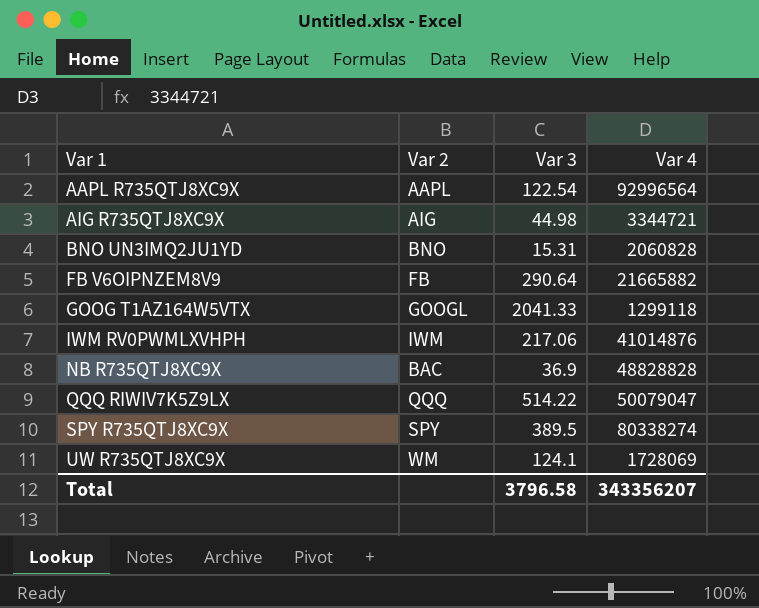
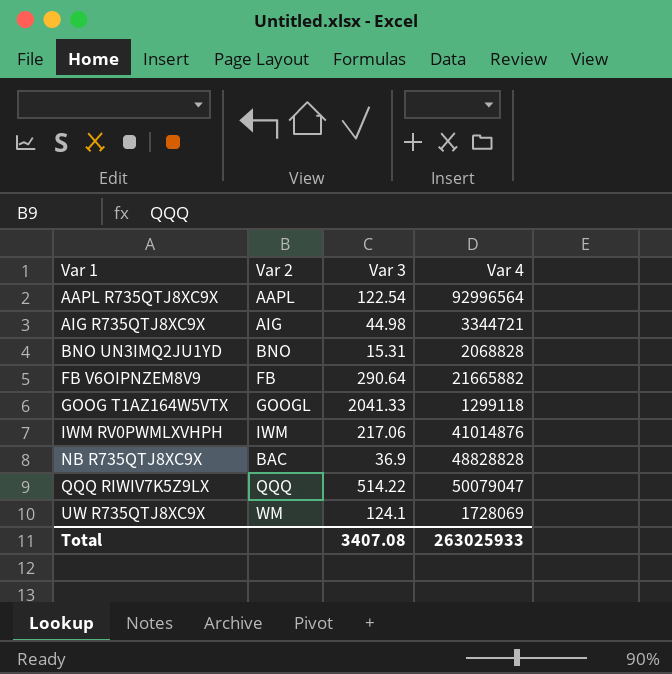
row SPY R735QTJ8XC9X: SPY | 389.5 | 80338274 -> none
BNO UN3IMQ2JU1YD | Var 4: 2060828 -> 2068828
Total | Var 3: 3796.58 -> 3407.08
Total | Var 4: 343356207 -> 263025933

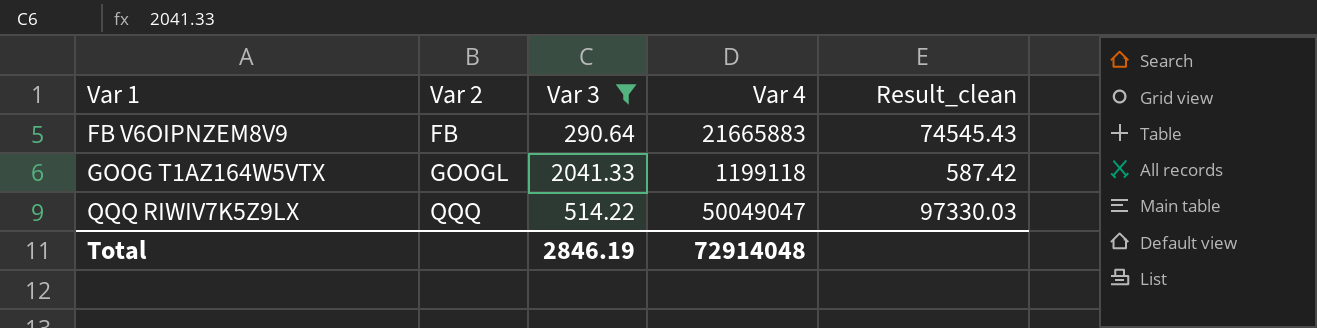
filter: none -> Var 3 >= 290.64
column Result_clean | formula: none -> [Var 4] / [Var 3]
FB V6OIPNZEM8V9 | Var 4: 21665882 -> 21665883
GOOG T1AZ164W5VTX | Var 4: 1299118 -> 1199118
QQQ RIWIV7K5Z9LX | Var 4: 50079047 -> 50049047
Total | Var 3: 3407.08 -> 2846.19
Total | Var 4: 263025933 -> 72914048

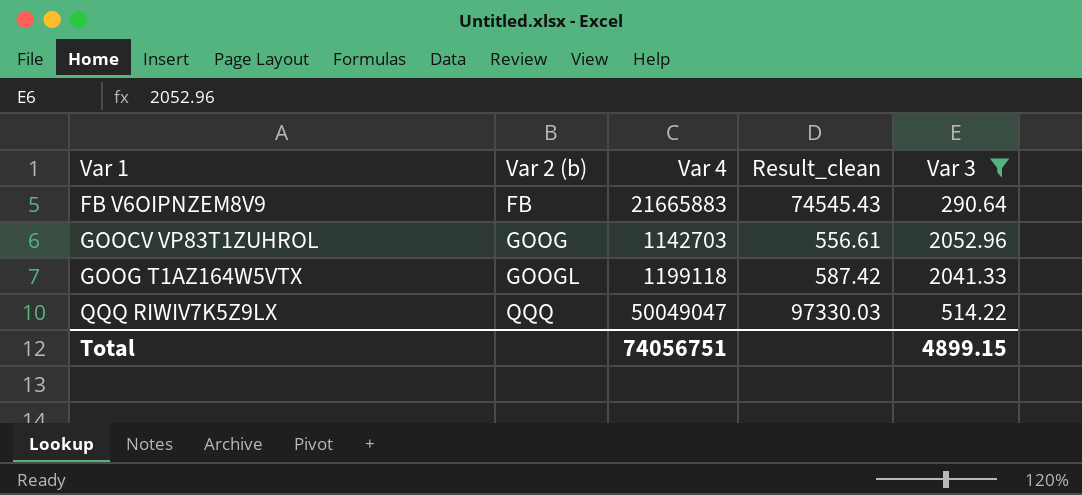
column name: Var 2 -> Var 2 (b)
column Var 3 | position: 3 -> 5
row GOOCV VP83T1ZUHROL: none -> GOOG | 1142703 | 556.61 | 2052.96
Total | Var 4: 72914048 -> 74056751
Total | Var 3: 2846.19 -> 4899.15

